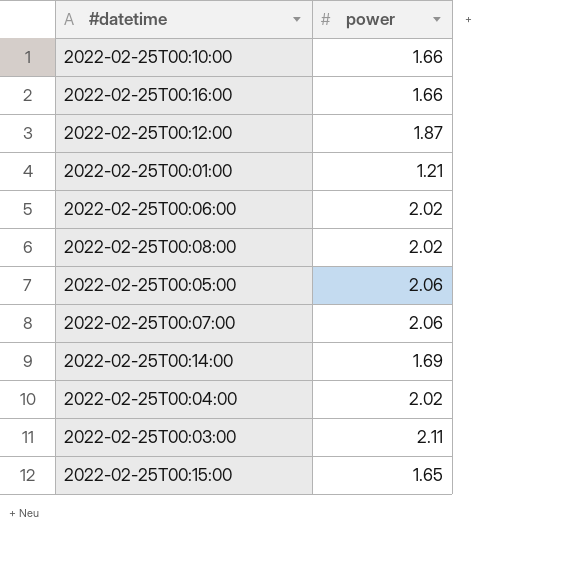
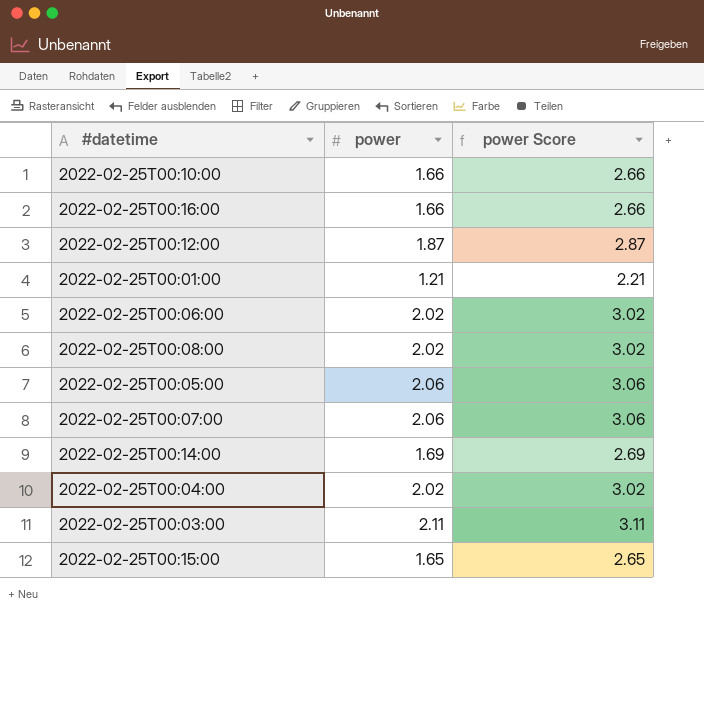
column power Score | formula: none -> [power] + 1

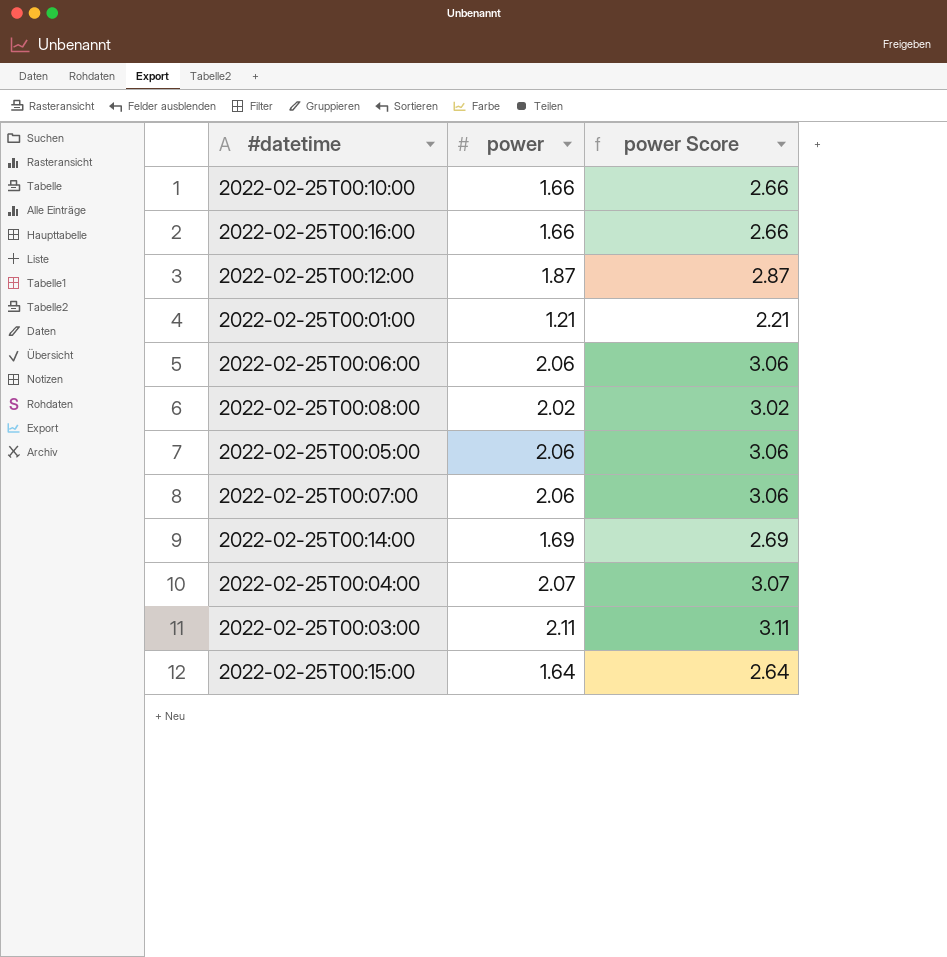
2022-02-25T00:06:00 | power: 2.02 -> 2.06
2022-02-25T00:06:00 | power Score: 3.02 -> 3.06
2022-02-25T00:04:00 | power: 2.02 -> 2.07
2022-02-25T00:04:00 | power Score: 3.02 -> 3.07
2022-02-25T00:15:00 | power: 1.65 -> 1.64
2022-02-25T00:15:00 | power Score: 2.65 -> 2.64

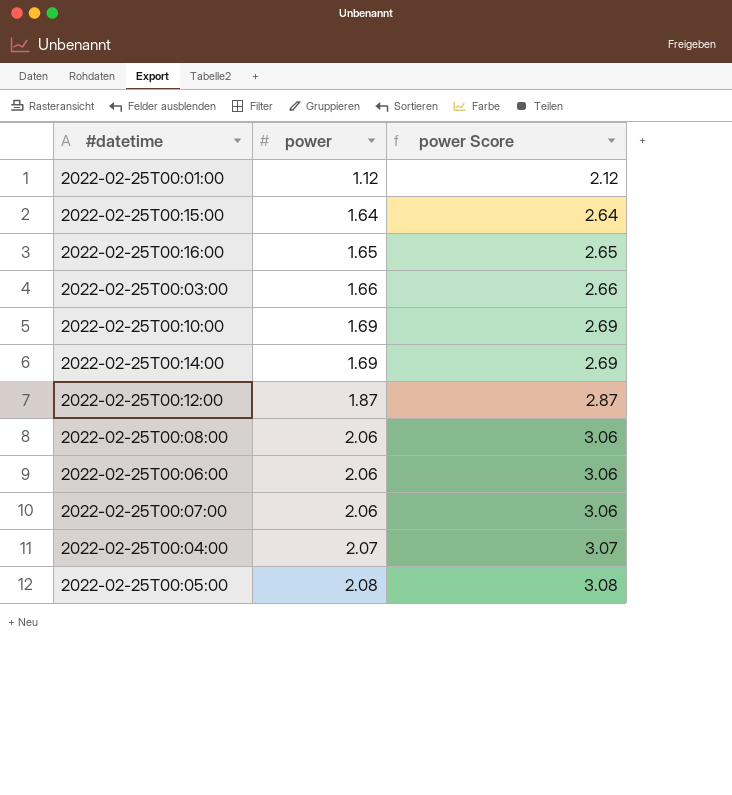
row order: none -> power ascending
2022-02-25T00:01:00 | power: 1.21 -> 1.12
2022-02-25T00:01:00 | power Score: 2.21 -> 2.12
2022-02-25T00:16:00 | power: 1.66 -> 1.65
2022-02-25T00:16:00 | power Score: 2.66 -> 2.65
2022-02-25T00:03:00 | power: 2.11 -> 1.66
2022-02-25T00:03:00 | power Score: 3.11 -> 2.66
2022-02-25T00:10:00 | power: 1.66 -> 1.69
2022-02-25T00:10:00 | power Score: 2.66 -> 2.69
2022-02-25T00:08:00 | power: 2.02 -> 2.06
2022-02-25T00:08:00 | power Score: 3.02 -> 3.06
2022-02-25T00:05:00 | power: 2.06 -> 2.08
2022-02-25T00:05:00 | power Score: 3.06 -> 3.08

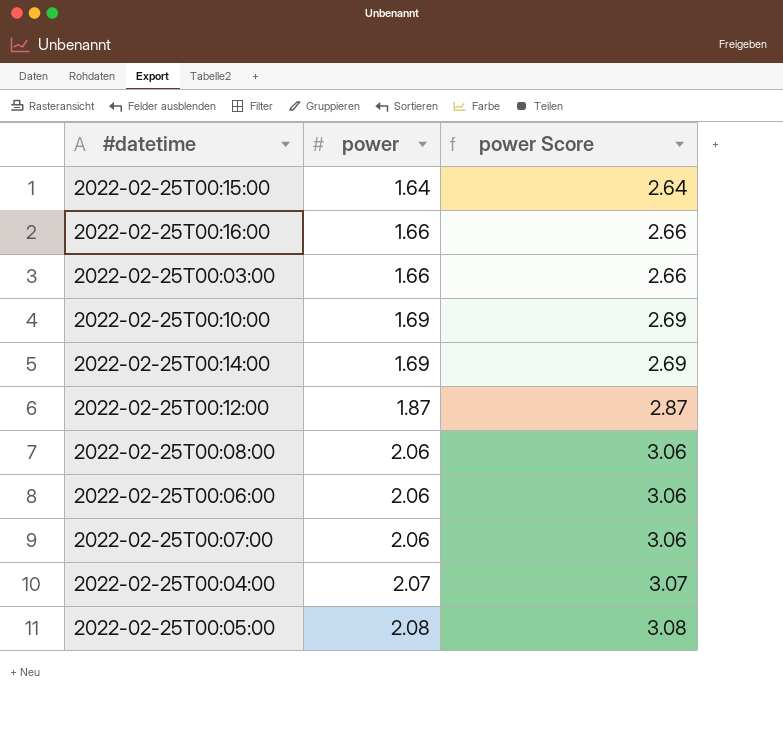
row 2022-02-25T00:01:00: 1.12 | 2.12 -> none
2022-02-25T00:16:00 | power: 1.65 -> 1.66
2022-02-25T00:16:00 | power Score: 2.65 -> 2.66

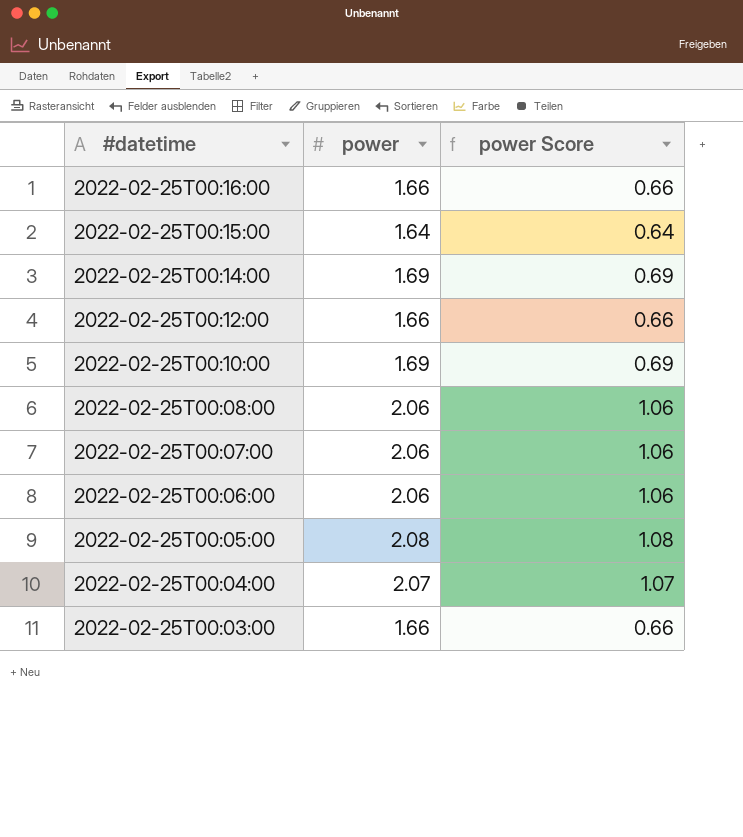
row order: power ascending -> #datetime descending
column power Score | formula: [power] + 1 -> [power] - 1
2022-02-25T00:12:00 | power: 1.87 -> 1.66

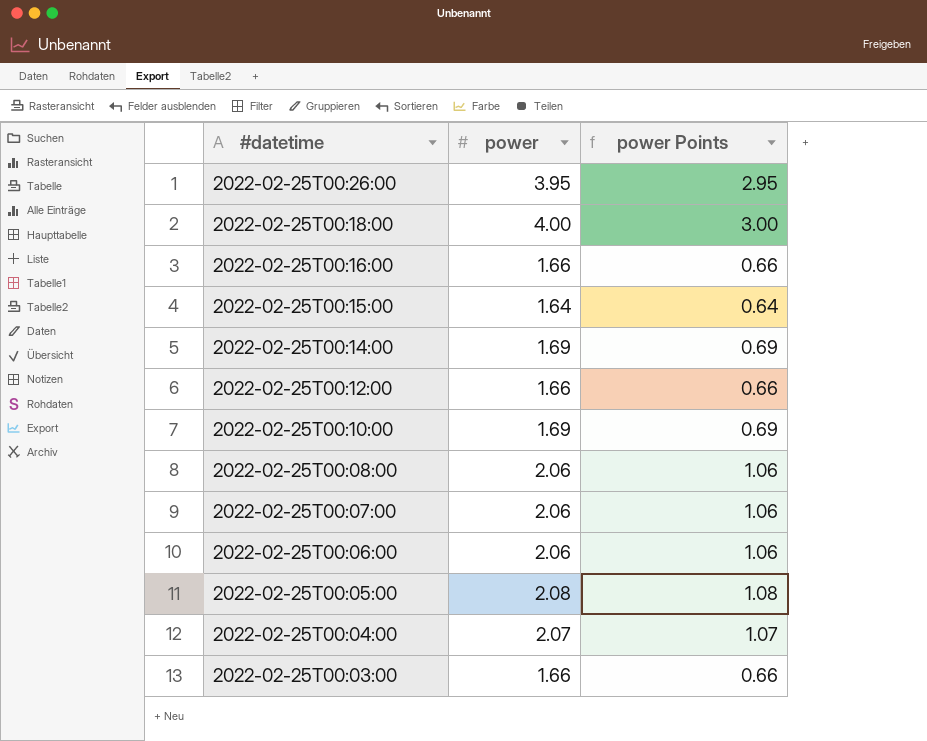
column name: power Score -> power Points
row 2022-02-25T00:26:00: none -> 3.95 | 2.95
row 2022-02-25T00:18:00: none -> 4.00 | 3.00

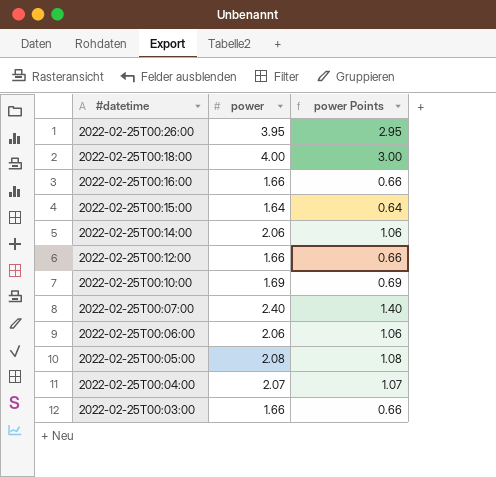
row 2022-02-25T00:08:00: 2.06 | 1.06 -> none
2022-02-25T00:14:00 | power: 1.69 -> 2.06
2022-02-25T00:14:00 | power Points: 0.69 -> 1.06
2022-02-25T00:07:00 | power: 2.06 -> 2.40
2022-02-25T00:07:00 | power Points: 1.06 -> 1.40

